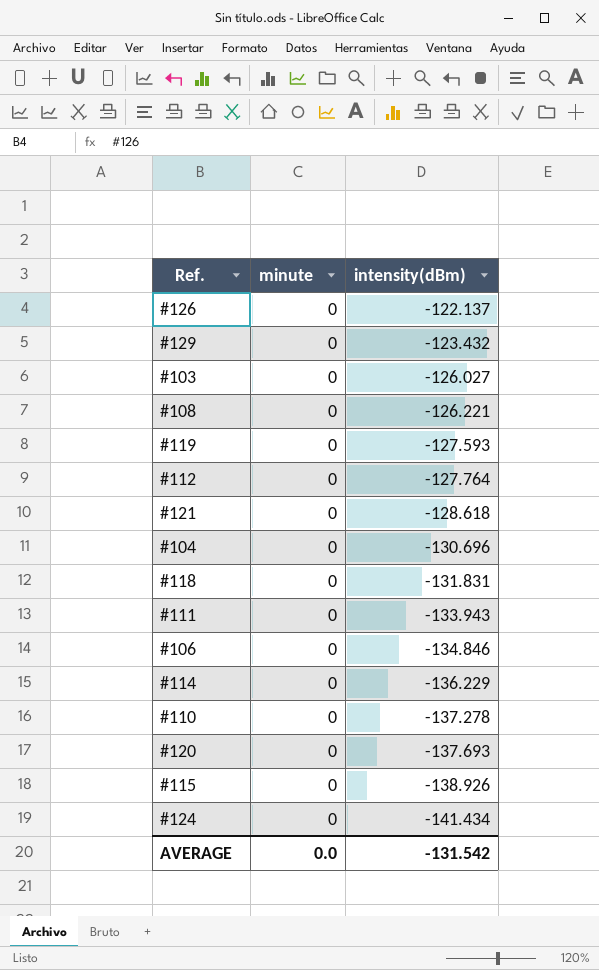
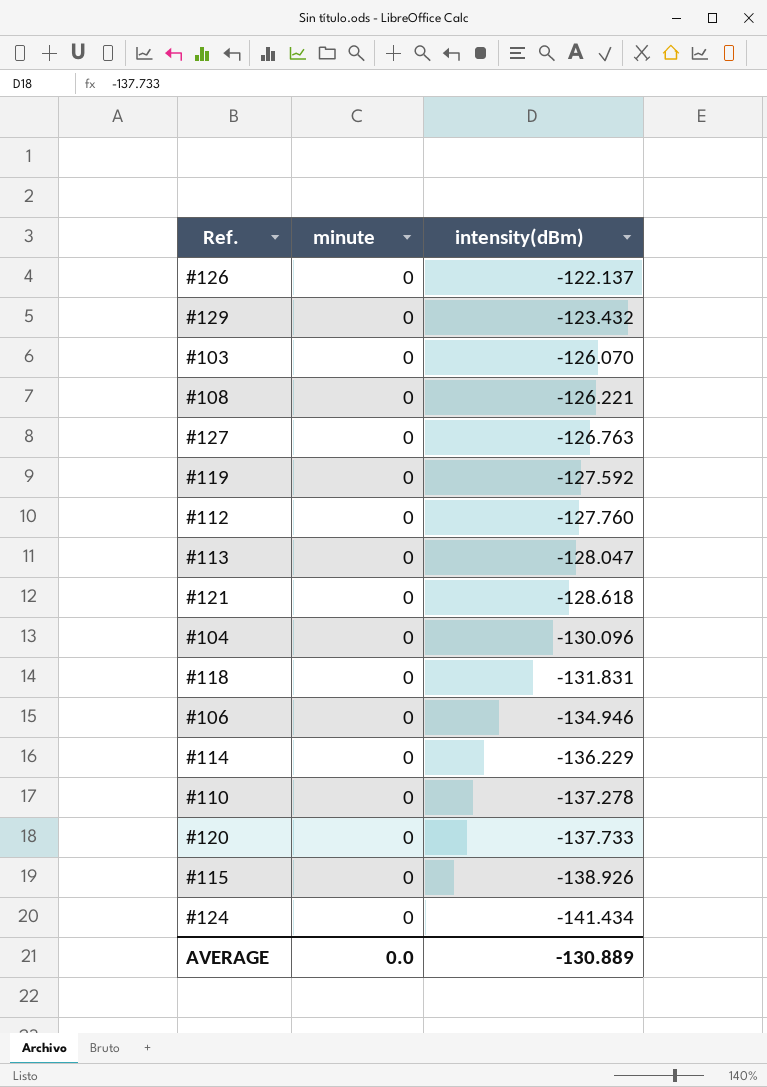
row #111: 0 | -133.943 -> none
#103 | intensity(dBm): -126.027 -> -126.070
row #127: none -> 0 | -126.763
#119 | intensity(dBm): -127.593 -> -127.592
#112 | intensity(dBm): -127.764 -> -127.760
row #113: none -> 0 | -128.047
#104 | intensity(dBm): -130.696 -> -130.096
#106 | intensity(dBm): -134.846 -> -134.946
#120 | intensity(dBm): -137.693 -> -137.733
AVERAGE | intensity(dBm): -131.542 -> -130.889

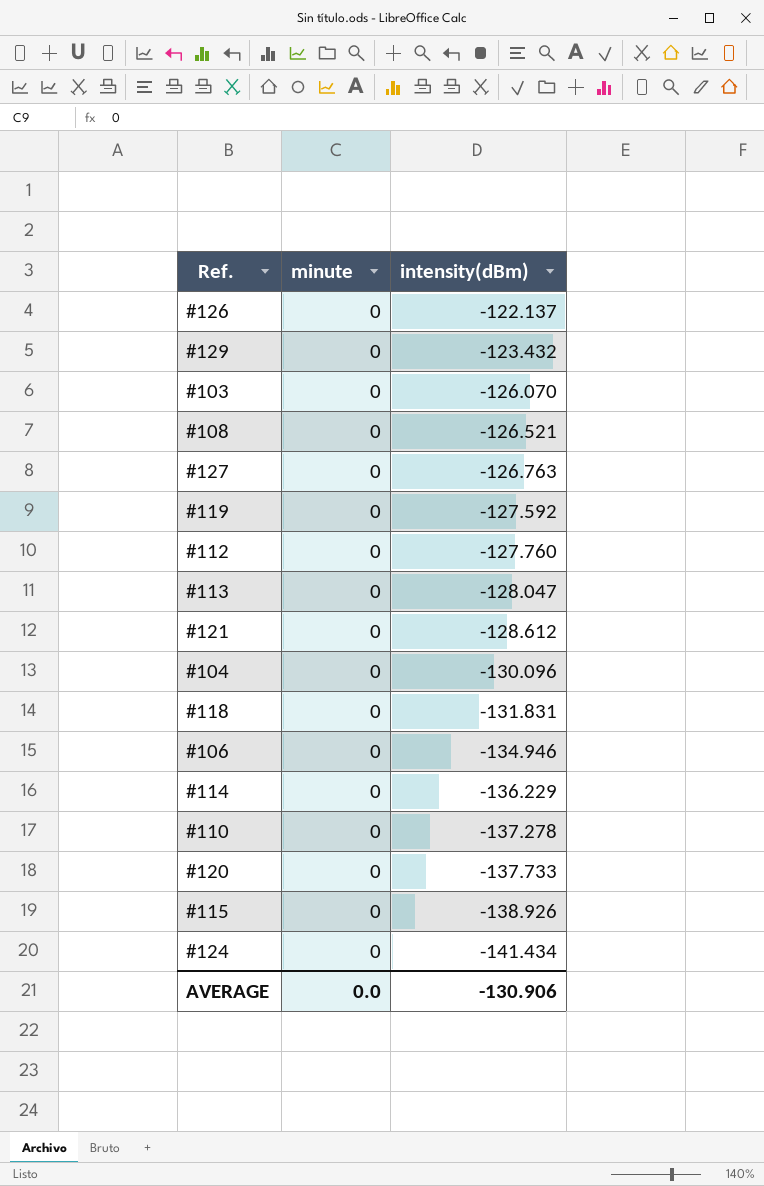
#108 | intensity(dBm): -126.221 -> -126.521
#121 | intensity(dBm): -128.618 -> -128.612
AVERAGE | intensity(dBm): -130.889 -> -130.906

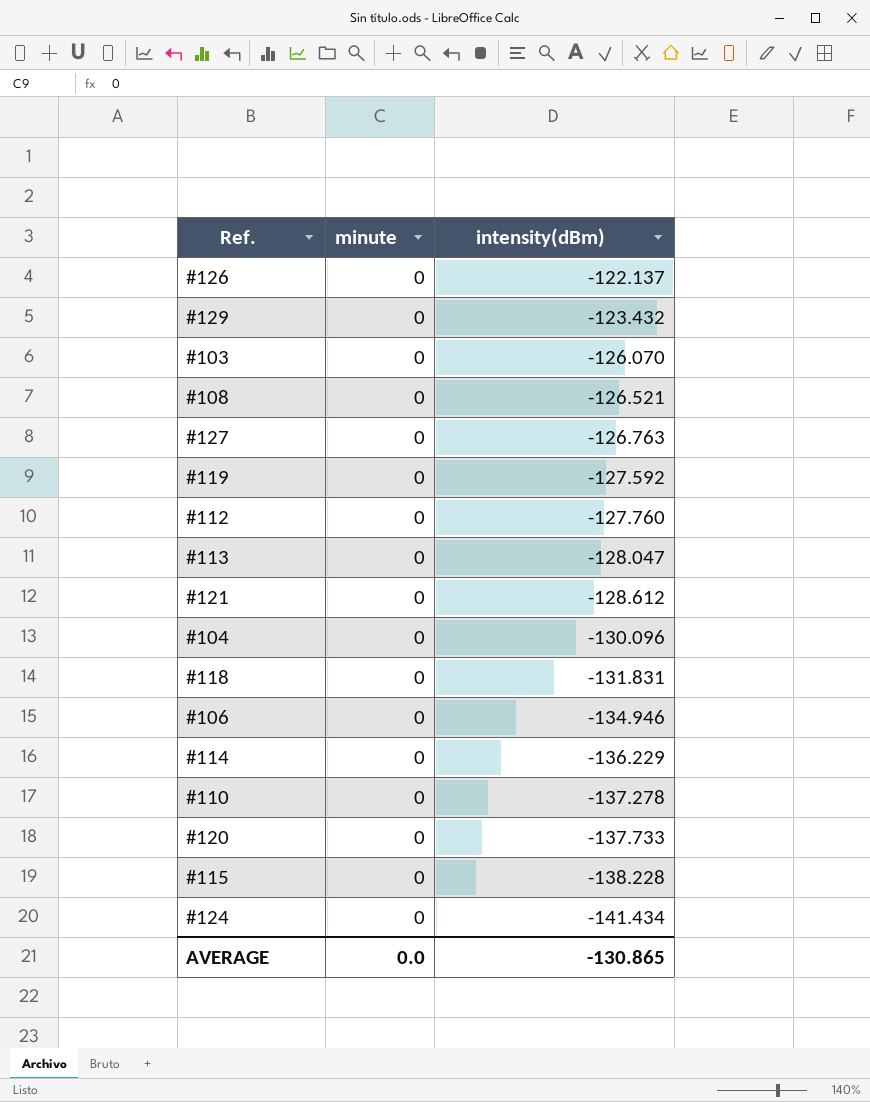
#115 | intensity(dBm): -138.926 -> -138.228
AVERAGE | intensity(dBm): -130.906 -> -130.865

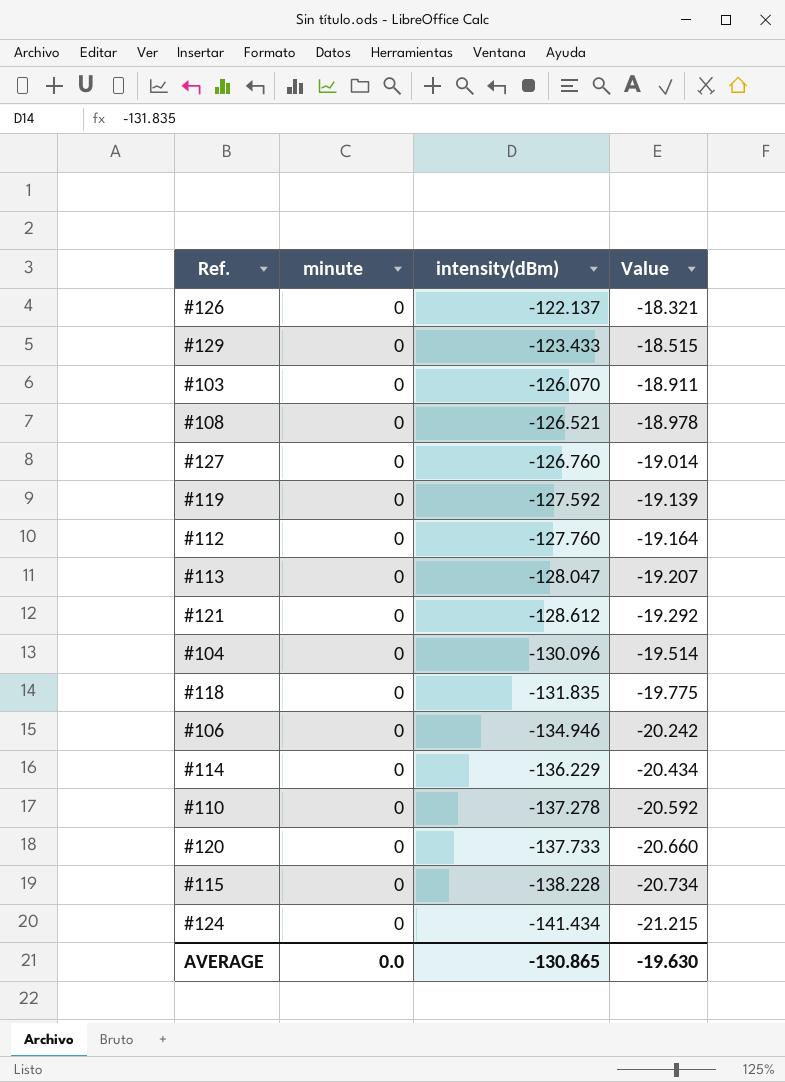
column Value | formula: none -> [intensity(dBm)] * 0.15
#129 | intensity(dBm): -123.432 -> -123.433
#127 | intensity(dBm): -126.763 -> -126.760
#118 | intensity(dBm): -131.831 -> -131.835

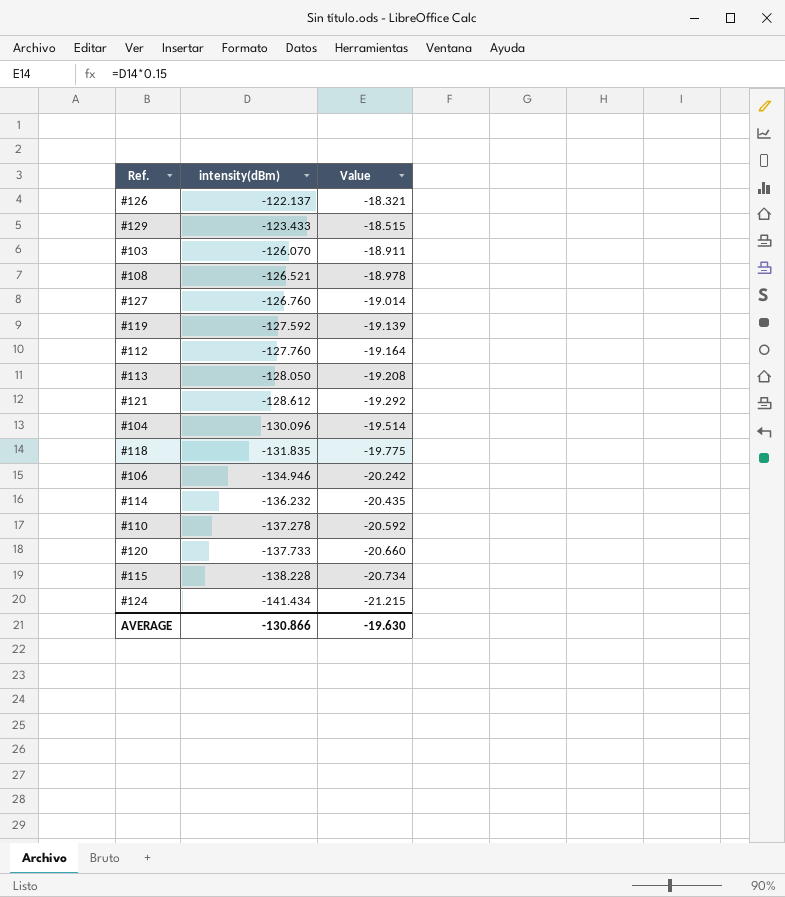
column minute | position: 2 -> none
#113 | intensity(dBm): -128.047 -> -128.050
#113 | Value: -19.207 -> -19.208
#114 | intensity(dBm): -136.229 -> -136.232
#114 | Value: -20.434 -> -20.435
AVERAGE | intensity(dBm): -130.865 -> -130.866

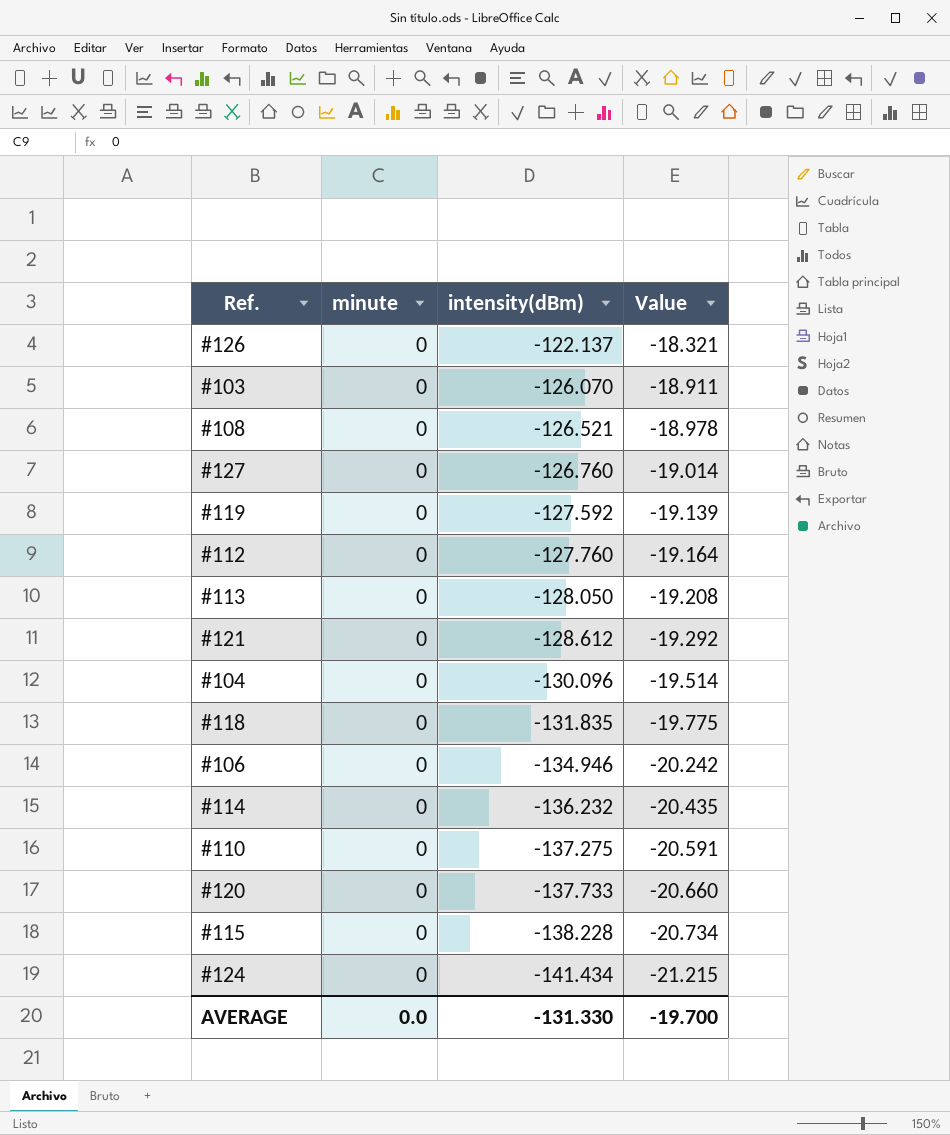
column minute | position: none -> 2
row #129: -123.433 | -18.515 -> none
#110 | intensity(dBm): -137.278 -> -137.275
#110 | Value: -20.592 -> -20.591
AVERAGE | intensity(dBm): -130.866 -> -131.330
AVERAGE | Value: -19.630 -> -19.700

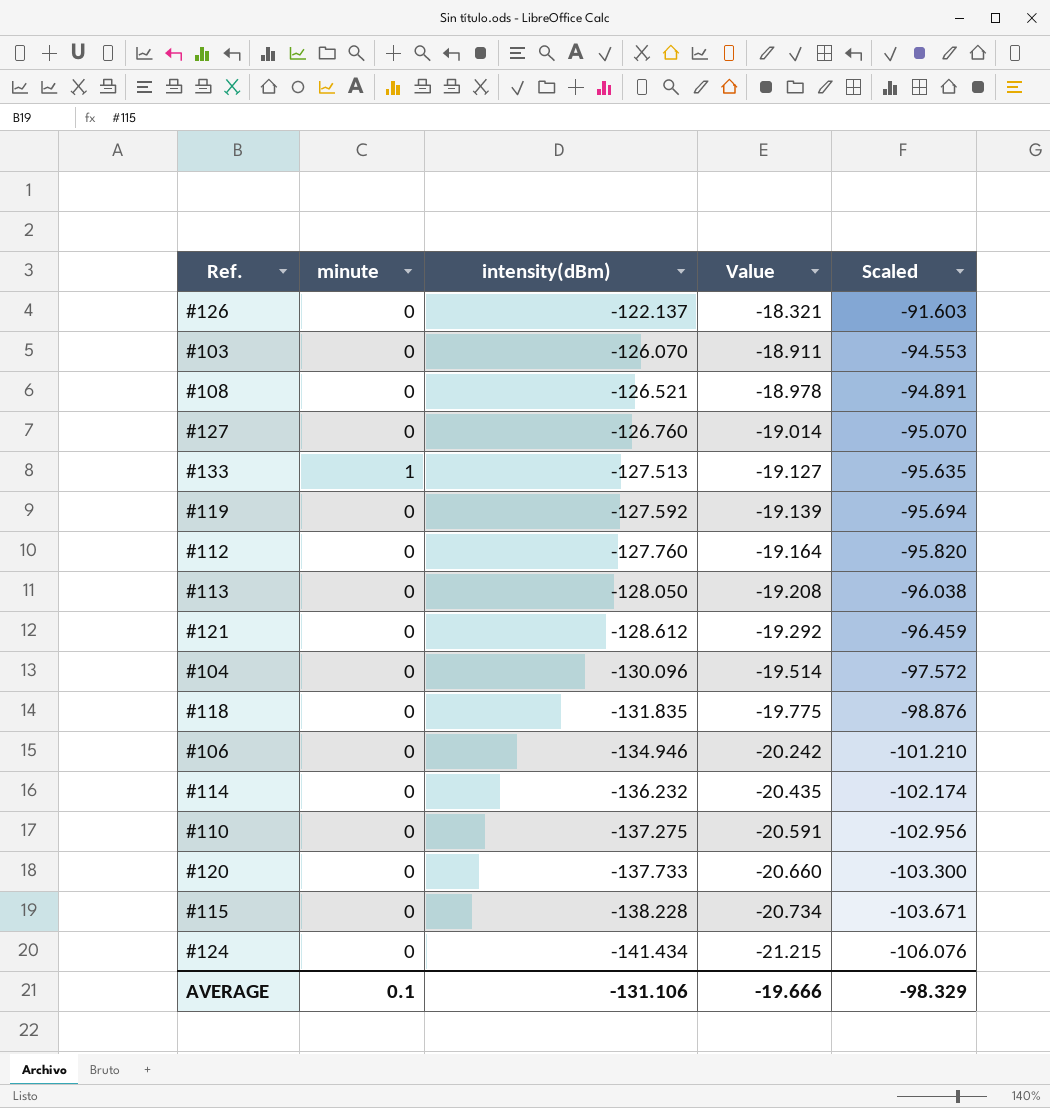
column Scaled | formula: none -> [intensity(dBm)] * 0.75
row #133: none -> 1 | -127.513 | -19.127 | -95.635
AVERAGE | minute: 0.0 -> 0.1
AVERAGE | intensity(dBm): -131.330 -> -131.106
AVERAGE | Value: -19.700 -> -19.666

